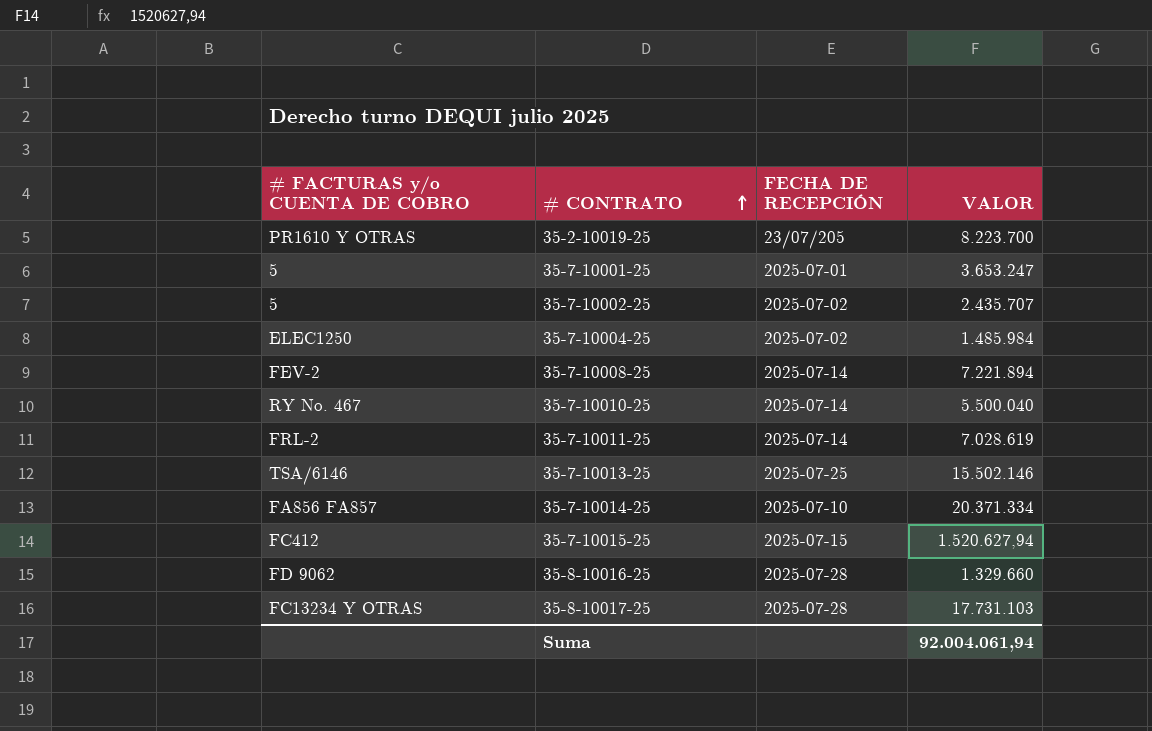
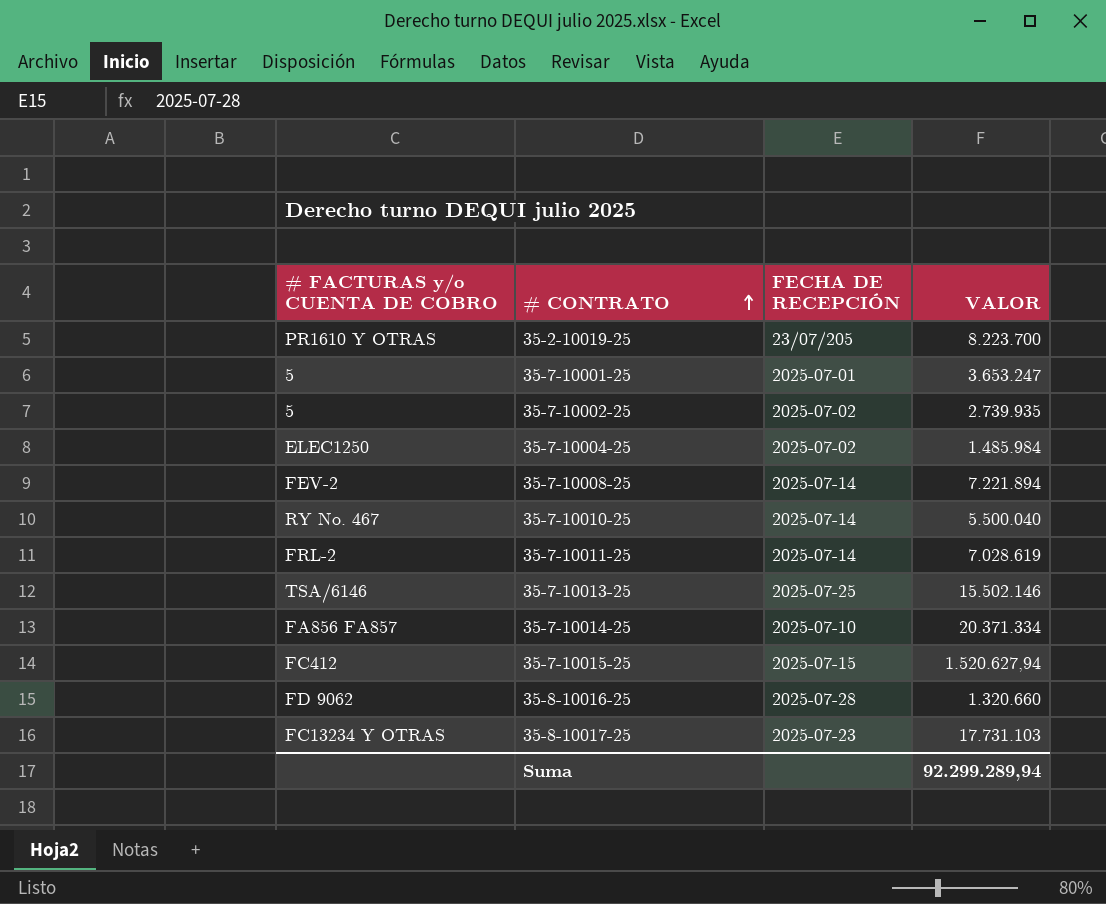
35-7-10002-25 | VALOR: 2.435.707 -> 2.739.935
35-8-10016-25 | VALOR: 1.329.660 -> 1.320.660
35-8-10017-25 | FECHA DE RECEPCIÓN: 2025-07-28 -> 2025-07-23
Suma | VALOR: 92.004.061,94 -> 92.299.289,94

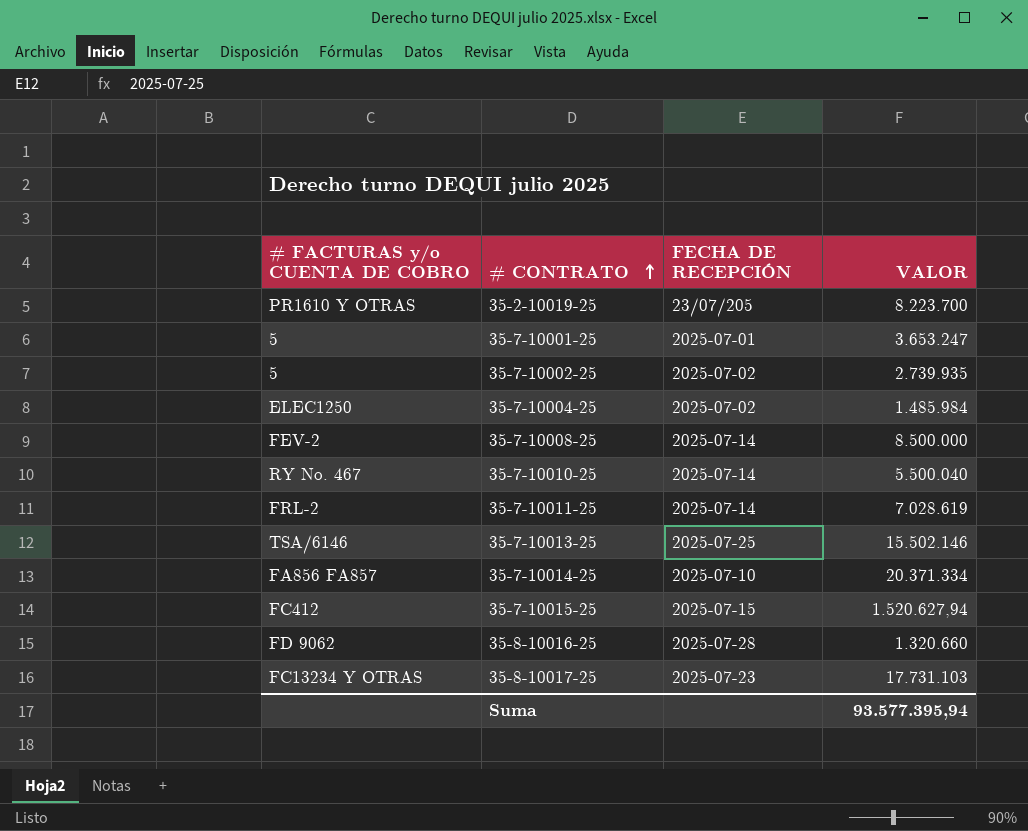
35-7-10008-25 | VALOR: 7.221.894 -> 8.500.000
Suma | VALOR: 92.299.289,94 -> 93.577.395,94

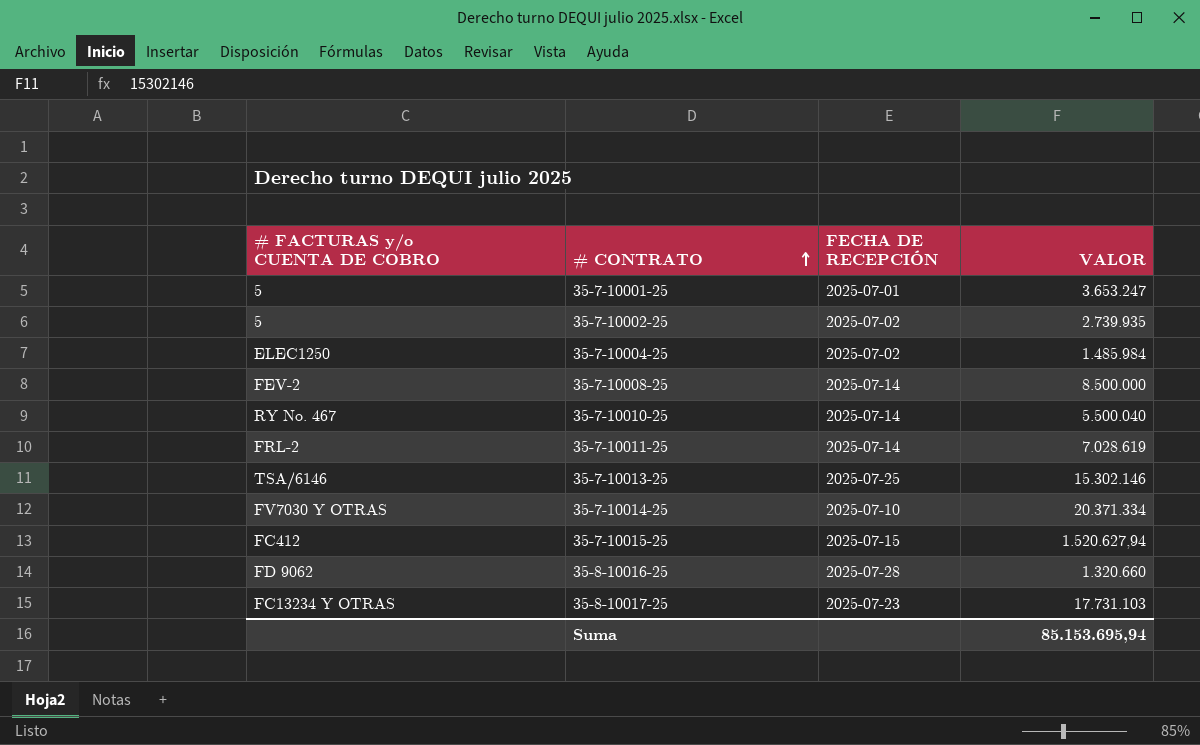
row 35-2-10019-25: PR1610 Y OTRAS | 23/07/205 | 8.223.700 -> none
35-7-10013-25 | VALOR: 15.502.146 -> 15.302.146
35-7-10014-25 | # FACTURAS y/o CUENTA DE COBRO: FA856 FA857 -> FV7030 Y OTRAS
Suma | VALOR: 93.577.395,94 -> 85.153.695,94

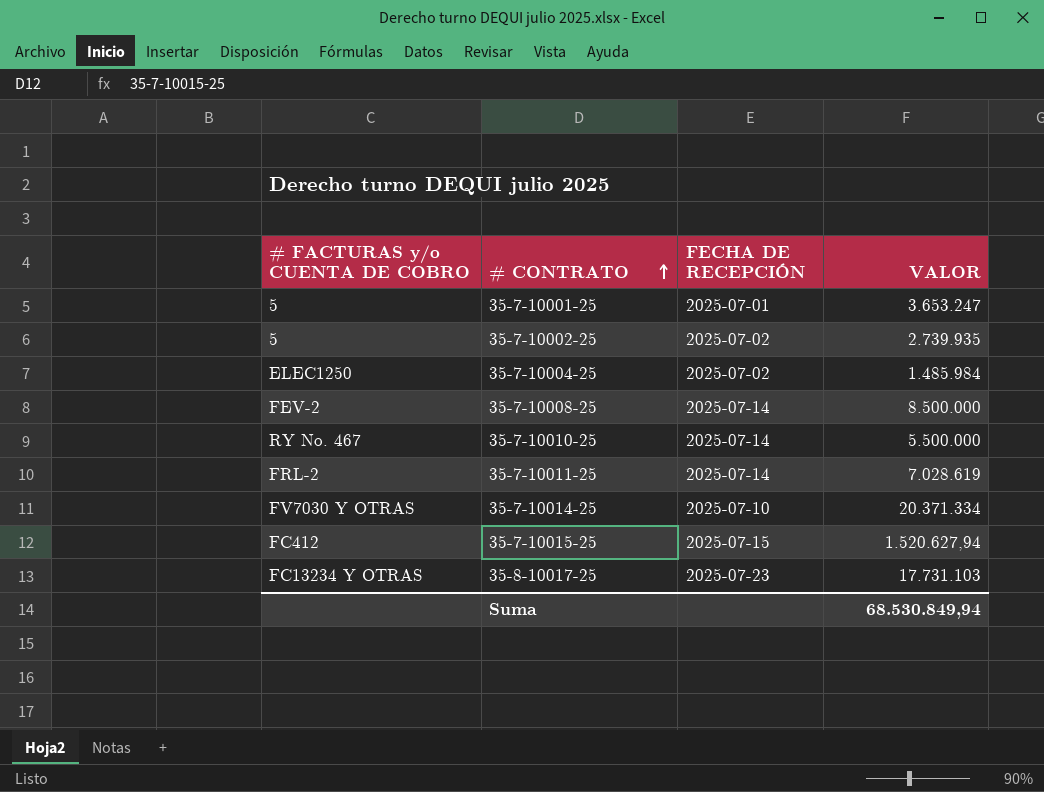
row 35-7-10013-25: TSA/6146 | 2025-07-25 | 15.302.146 -> none
row 35-8-10016-25: FD 9062 | 2025-07-28 | 1.320.660 -> none
35-7-10010-25 | VALOR: 5.500.040 -> 5.500.000
Suma | VALOR: 85.153.695,94 -> 68.530.849,94

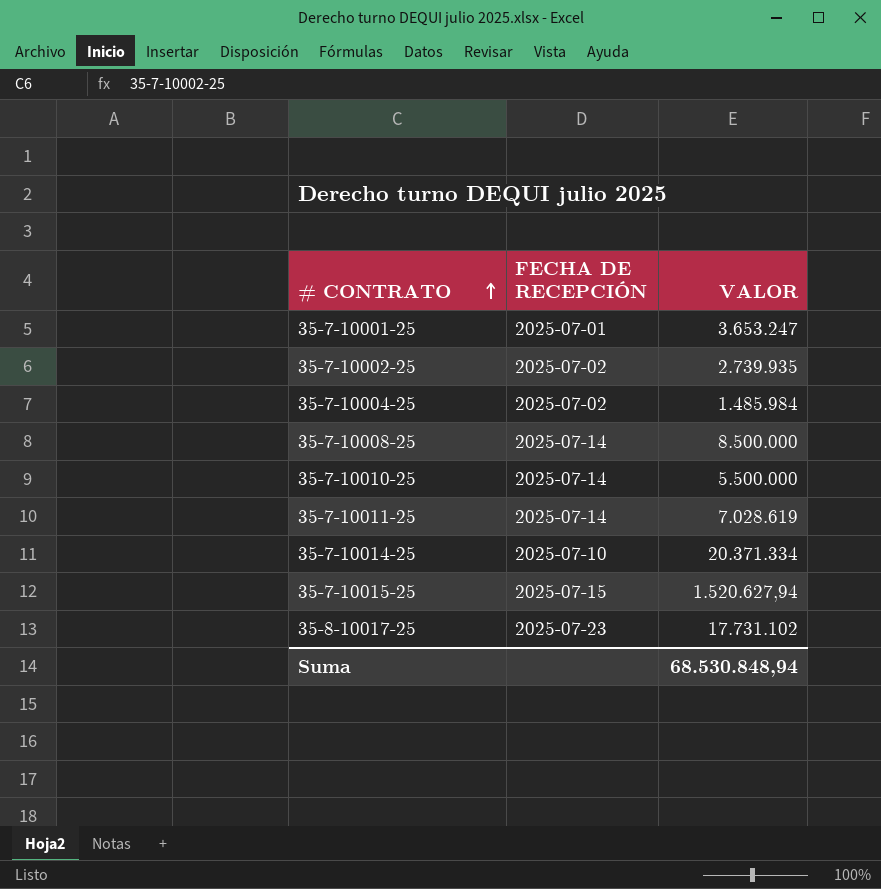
column # FACTURAS y/o CUENTA DE COBRO | position: 1 -> none
35-8-10017-25 | VALOR: 17.731.103 -> 17.731.102
Suma | VALOR: 68.530.849,94 -> 68.530.848,94

